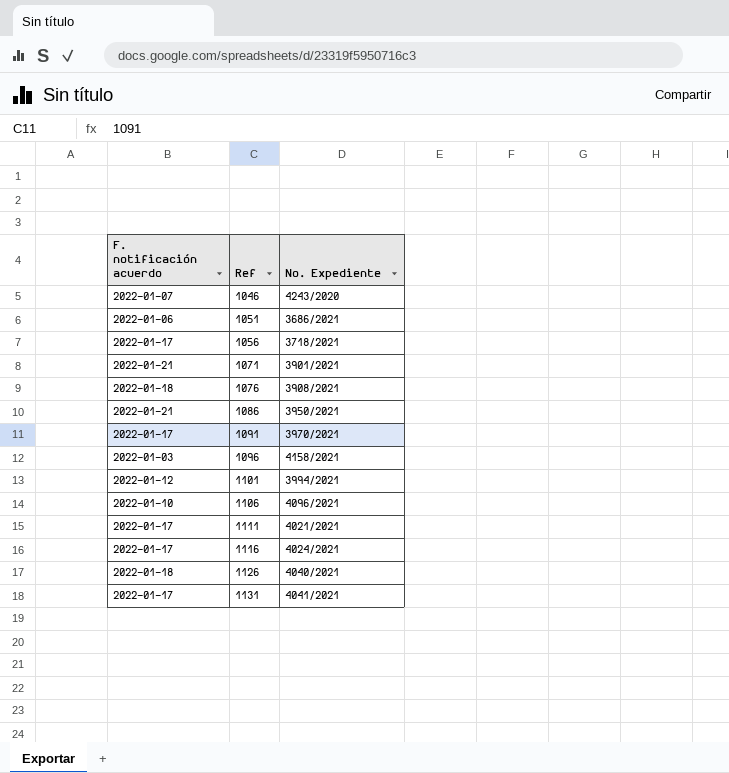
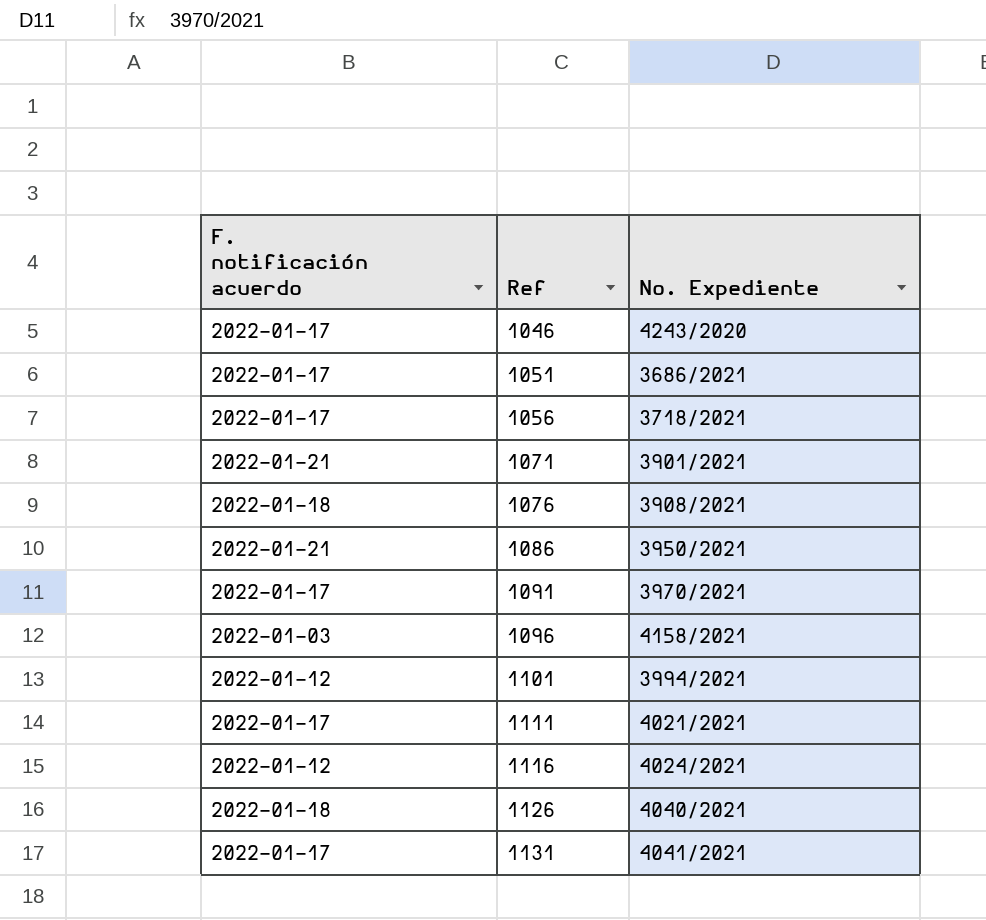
row 1106: 2022-01-10 | 4096/2021 -> none
1046 | F. notificación acuerdo: 2022-01-07 -> 2022-01-17
1051 | F. notificación acuerdo: 2022-01-06 -> 2022-01-17
1116 | F. notificación acuerdo: 2022-01-17 -> 2022-01-12

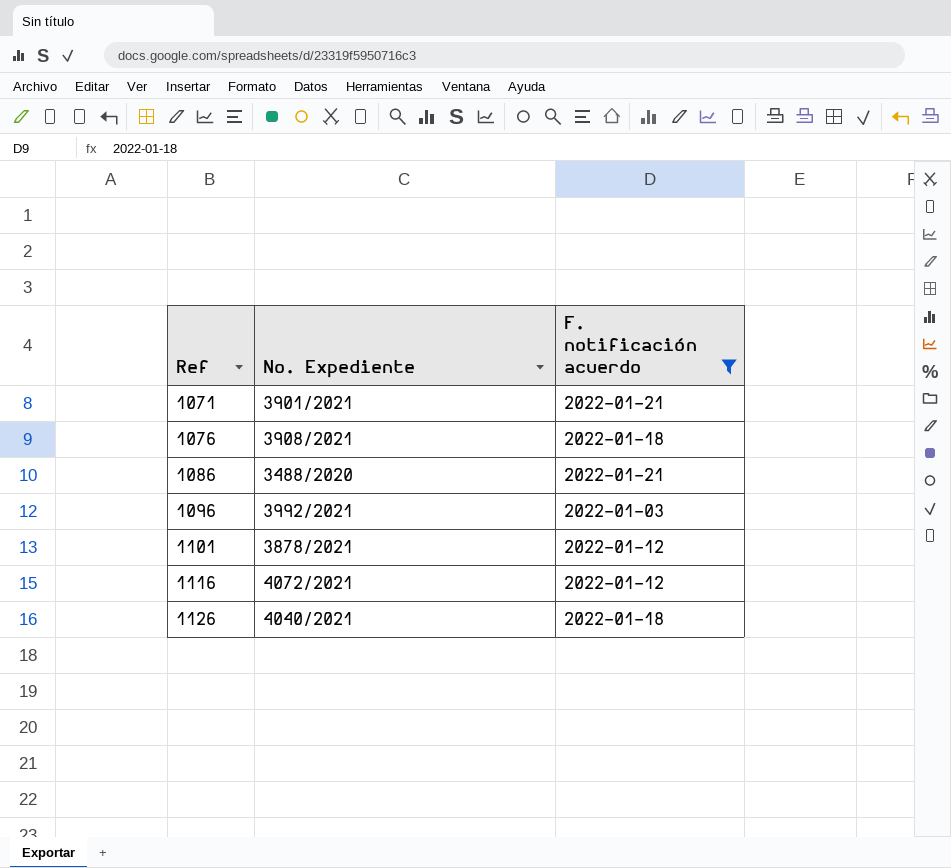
filter: none -> F. notificación acuerdo != 2022-01-17
column F. notificación acuerdo | position: 1 -> 3
1086 | No. Expediente: 3950/2021 -> 3488/2020
1096 | No. Expediente: 4158/2021 -> 3992/2021
1101 | No. Expediente: 3994/2021 -> 3878/2021
1116 | No. Expediente: 4024/2021 -> 4072/2021

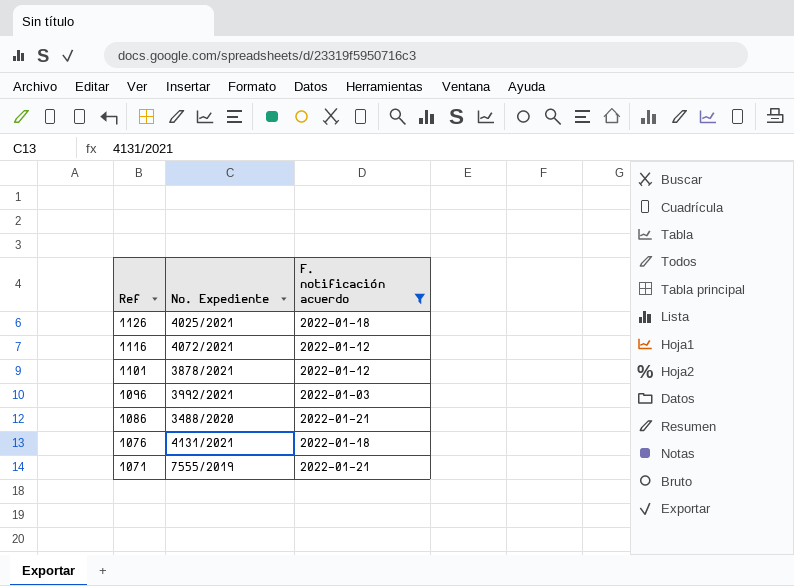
row order: Ref ascending -> Ref descending
1126 | No. Expediente: 4040/2021 -> 4025/2021
1076 | No. Expediente: 3908/2021 -> 4131/2021
1071 | No. Expediente: 3901/2021 -> 7555/2019

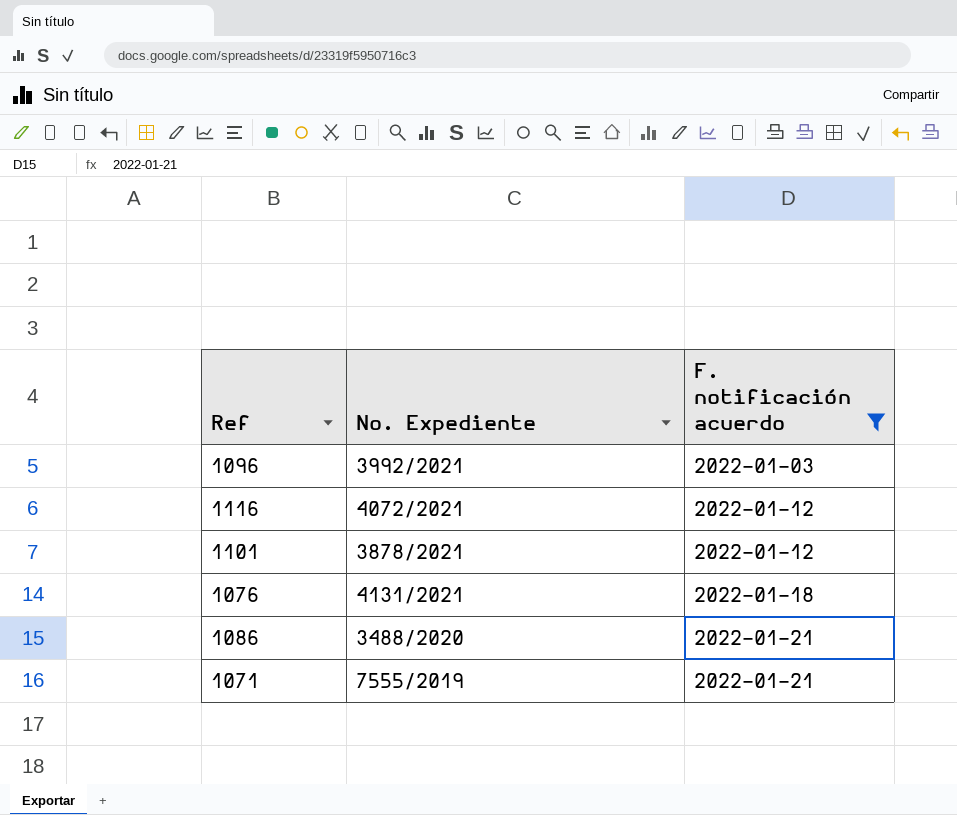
row order: Ref descending -> F. notificación acuerdo ascending
row 1126: 4025/2021 | 2022-01-18 -> none

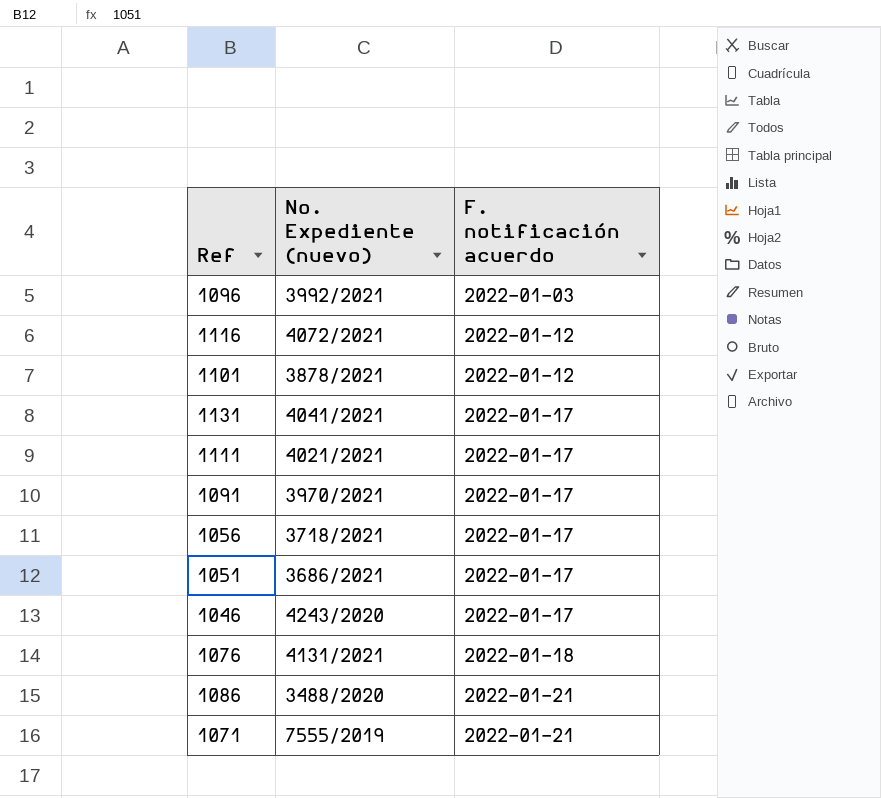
filter: F. notificación acuerdo != 2022-01-17 -> none
column name: No. Expediente -> No. Expediente (nuevo)

